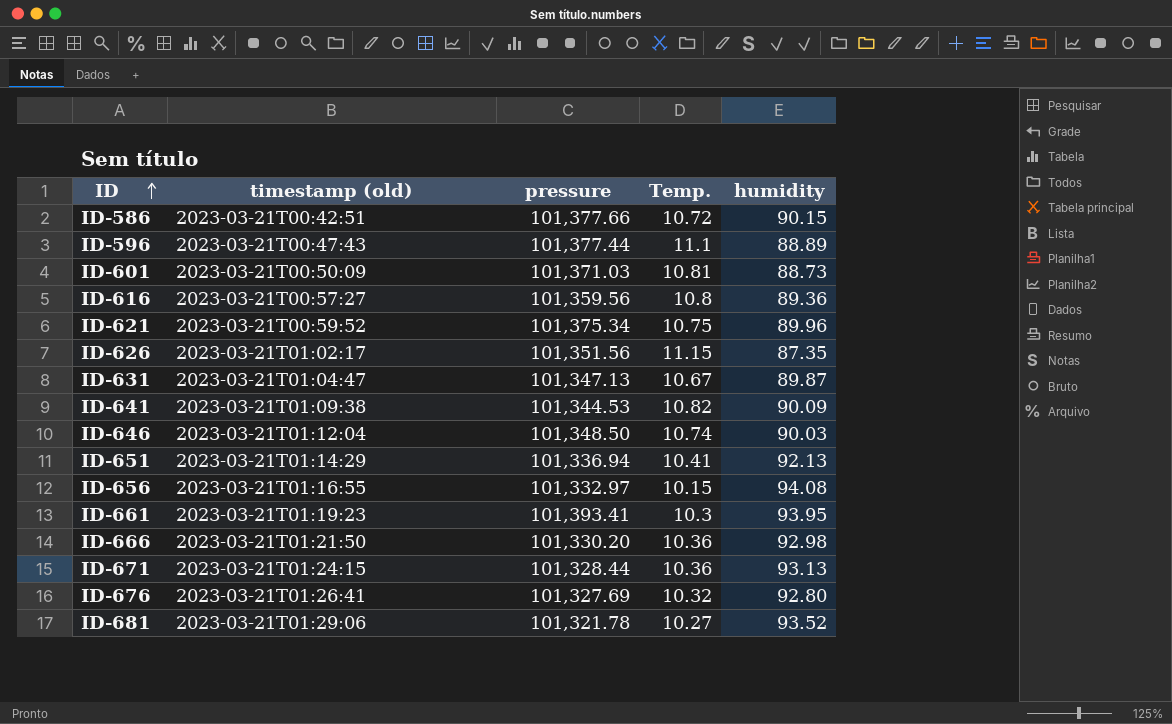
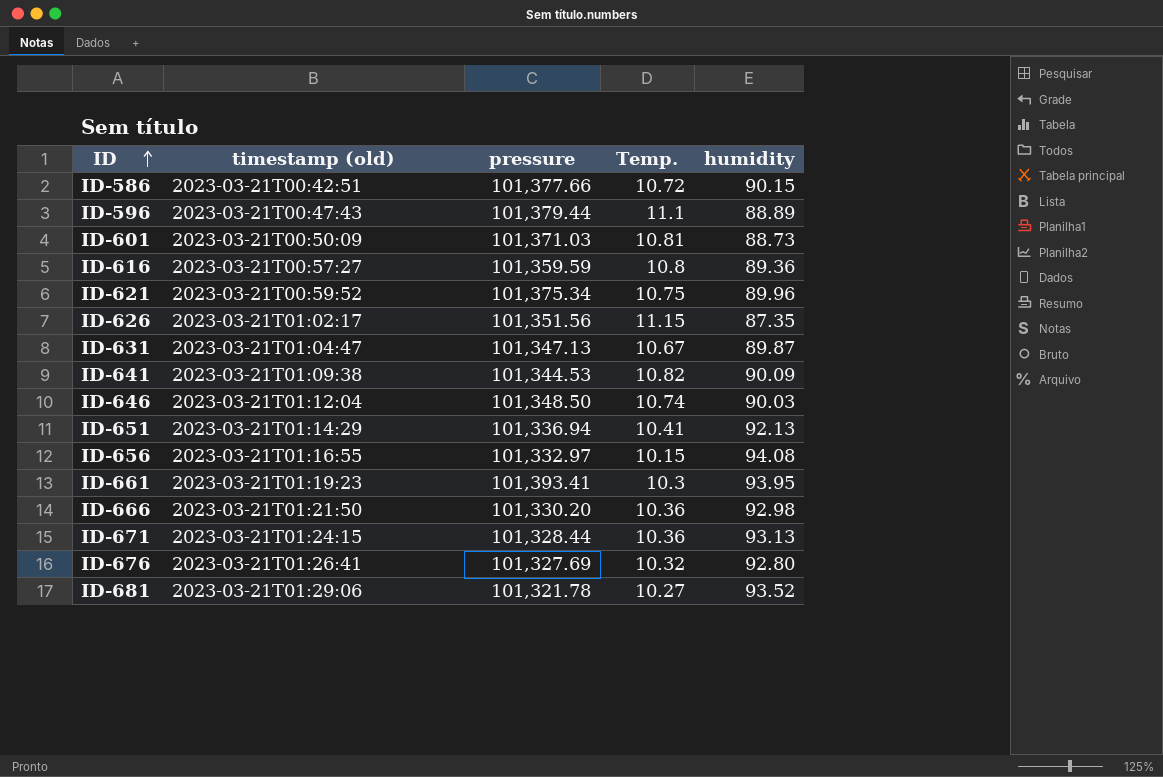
ID-596 | pressure: 101,377.44 -> 101,379.44
ID-616 | pressure: 101,359.56 -> 101,359.59

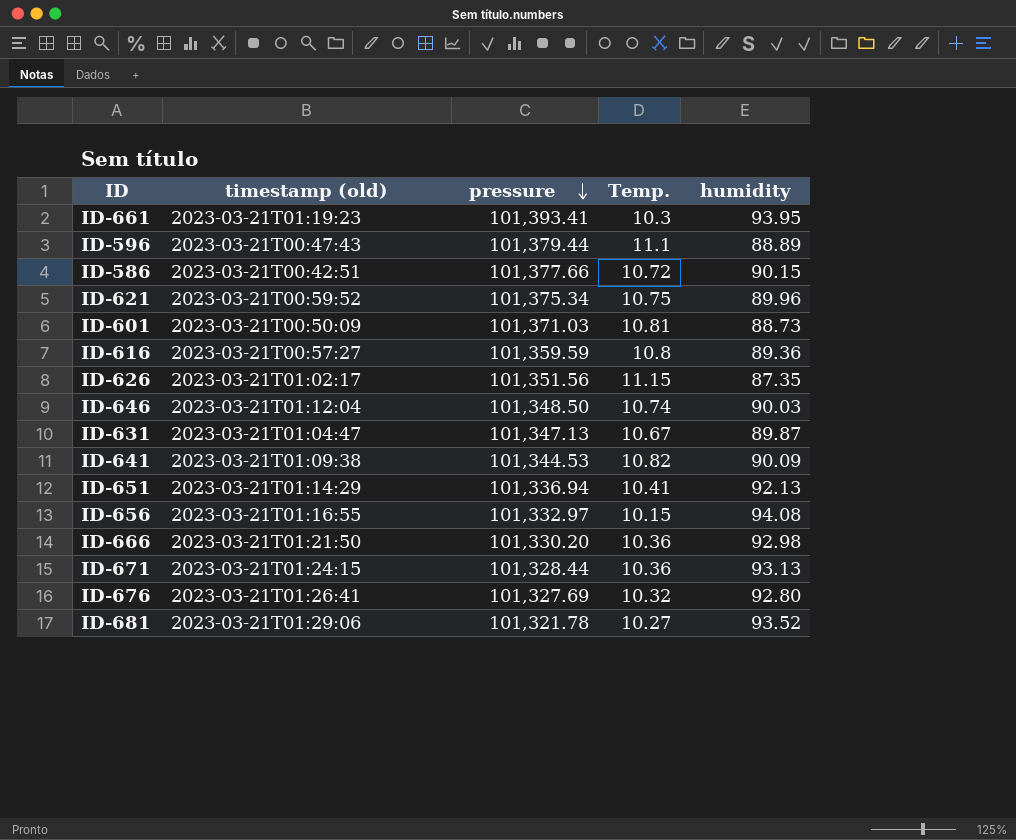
row order: ID ascending -> pressure descending

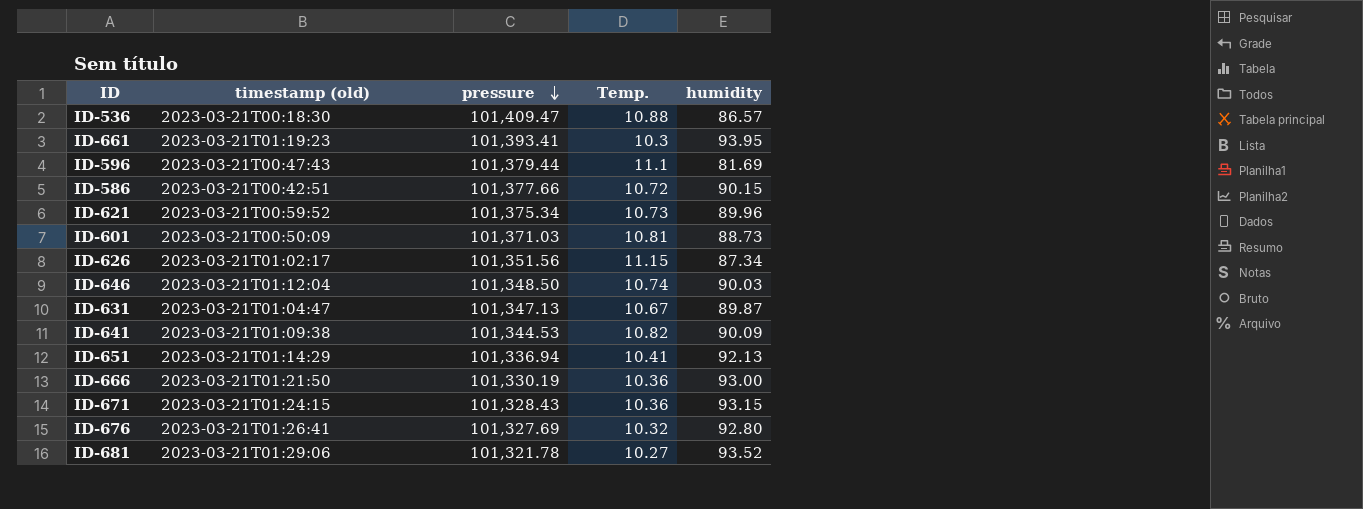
row ID-616: 2023-03-21T00:57:27 | 101,359.59 | 10.8 | 89.36 -> none
row ID-656: 2023-03-21T01:16:55 | 101,332.97 | 10.15 | 94.08 -> none
row ID-536: none -> 2023-03-21T00:18:30 | 101,409.47 | 10.88 | 86.57
ID-596 | humidity: 88.89 -> 81.69
ID-621 | Temp.: 10.75 -> 10.73
ID-626 | humidity: 87.35 -> 87.34
ID-666 | pressure: 101,330.20 -> 101,330.19
ID-666 | humidity: 92.98 -> 93.00
ID-671 | pressure: 101,328.44 -> 101,328.43
ID-671 | humidity: 93.13 -> 93.15

